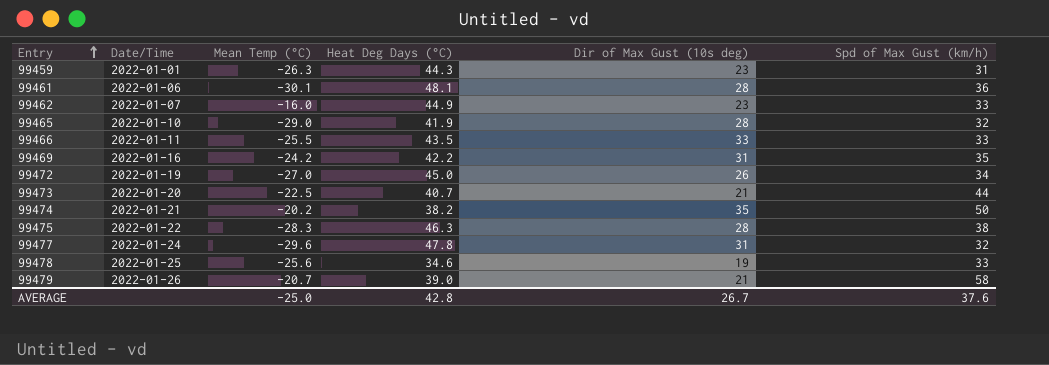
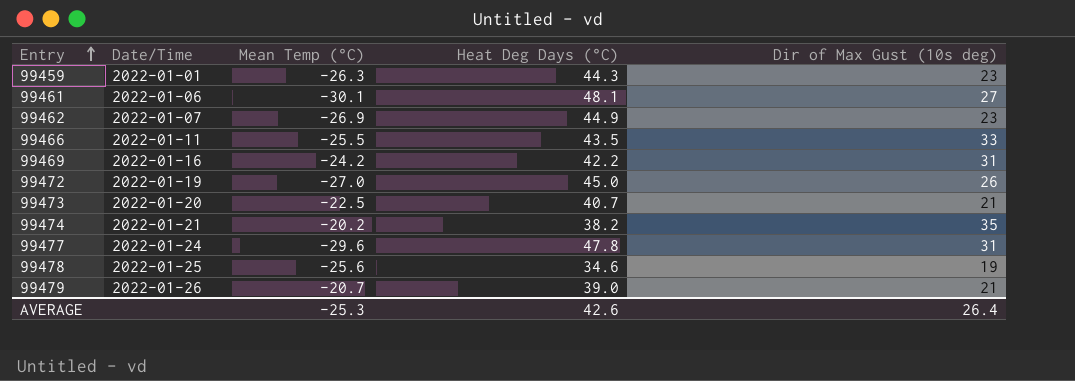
column Spd of Max Gust (km/h) | position: 6 -> none
row 99465: 2022-01-10 | -29.0 | 41.9 | 28 | 32 -> none
row 99475: 2022-01-22 | -28.3 | 46.3 | 28 | 38 -> none
99461 | Dir of Max Gust (10s deg): 28 -> 27
99462 | Mean Temp (°C): -16.0 -> -26.9
AVERAGE | Mean Temp (°C): -25.0 -> -25.3
AVERAGE | Heat Deg Days (°C): 42.8 -> 42.6
AVERAGE | Dir of Max Gust (10s deg): 26.7 -> 26.4

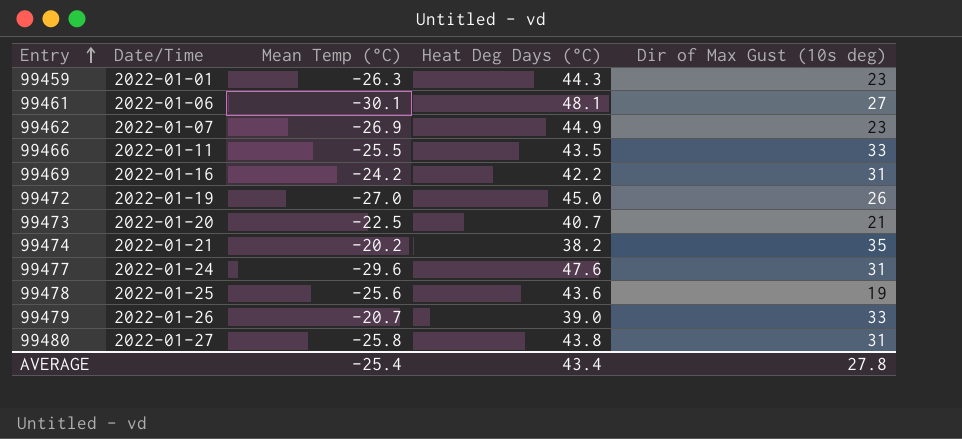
99477 | Heat Deg Days (°C): 47.8 -> 47.6
99478 | Heat Deg Days (°C): 34.6 -> 43.6
99479 | Dir of Max Gust (10s deg): 21 -> 33
row 99480: none -> 2022-01-27 | -25.8 | 43.8 | 31
AVERAGE | Mean Temp (°C): -25.3 -> -25.4
AVERAGE | Heat Deg Days (°C): 42.6 -> 43.4
AVERAGE | Dir of Max Gust (10s deg): 26.4 -> 27.8

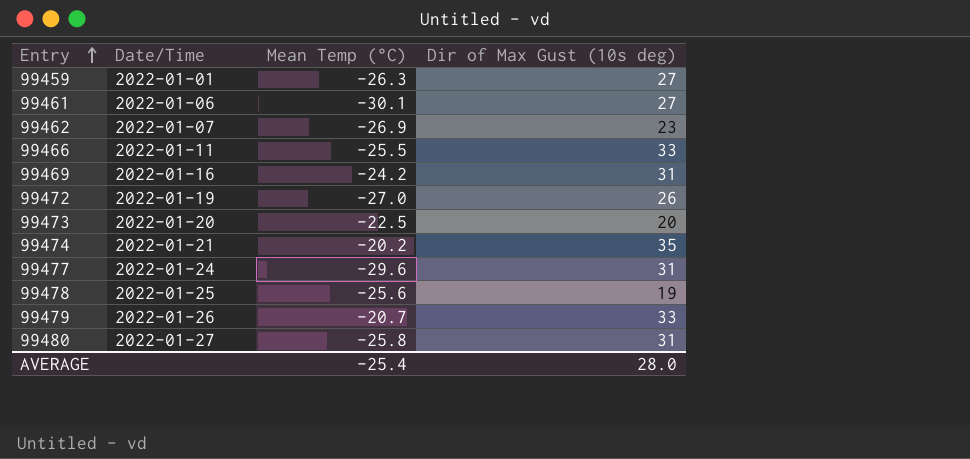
column Heat Deg Days (°C) | position: 4 -> none
99459 | Dir of Max Gust (10s deg): 23 -> 27
99473 | Dir of Max Gust (10s deg): 21 -> 20
AVERAGE | Dir of Max Gust (10s deg): 27.8 -> 28.0

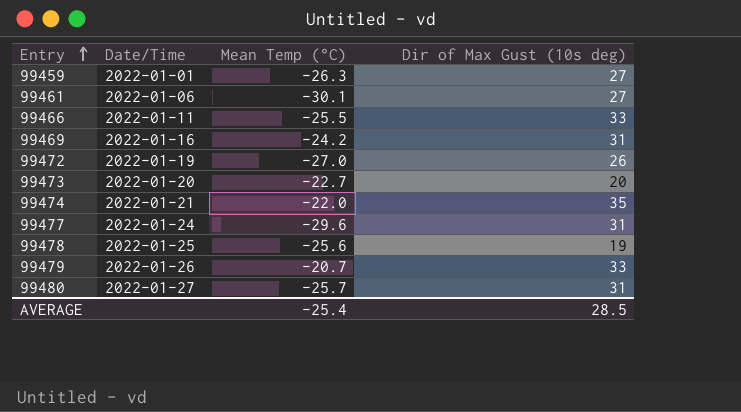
row 99462: 2022-01-07 | -26.9 | 23 -> none
99473 | Mean Temp (°C): -22.5 -> -22.7
99474 | Mean Temp (°C): -20.2 -> -22.0
99480 | Mean Temp (°C): -25.8 -> -25.7
AVERAGE | Dir of Max Gust (10s deg): 28.0 -> 28.5

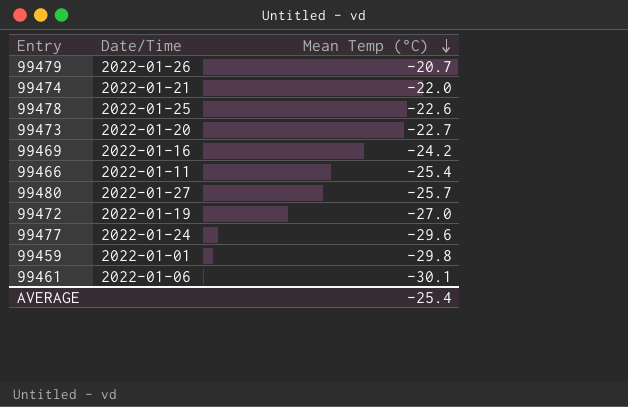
row order: Entry ascending -> Mean Temp (°C) descending
column Dir of Max Gust (10s deg) | position: 4 -> none
99478 | Mean Temp (°C): -25.6 -> -22.6
99466 | Mean Temp (°C): -25.5 -> -25.4
99459 | Mean Temp (°C): -26.3 -> -29.8

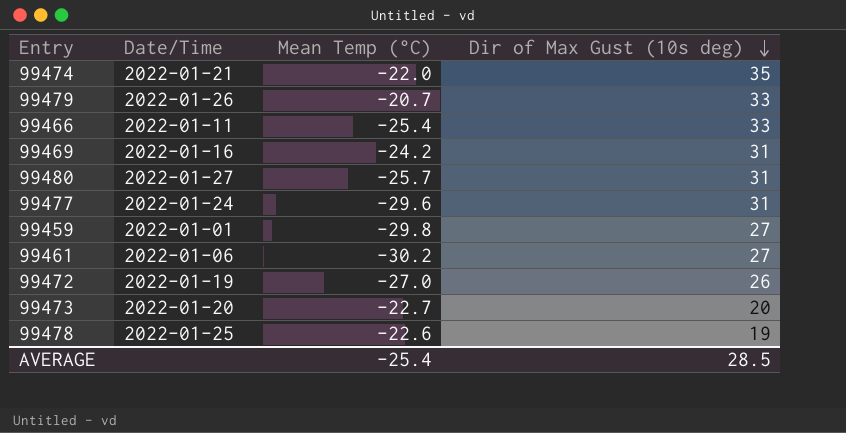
row order: Mean Temp (°C) descending -> Dir of Max Gust (10s deg) descending
column Dir of Max Gust (10s deg) | position: none -> 4
99461 | Mean Temp (°C): -30.1 -> -30.2

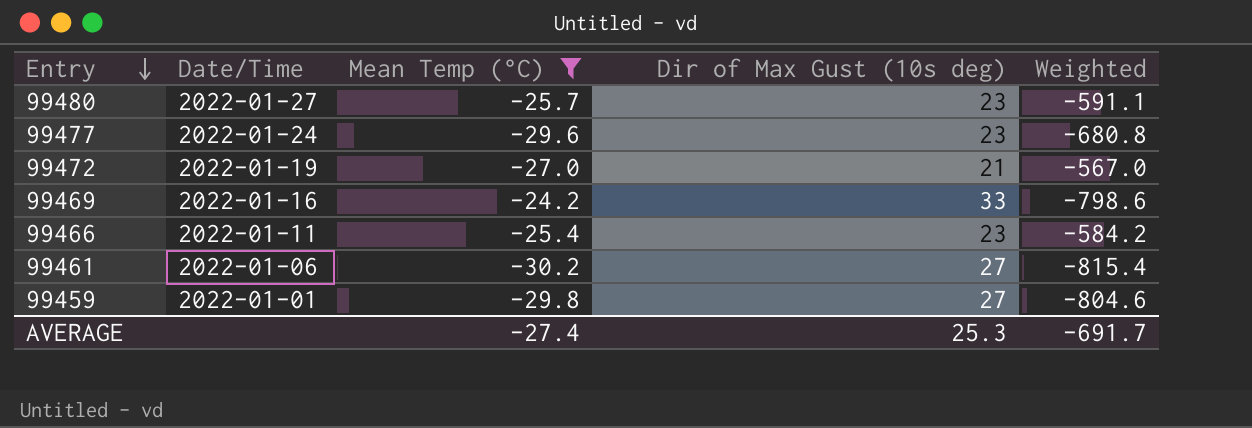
filter: none -> Mean Temp (°C) <= -24.2
row order: Dir of Max Gust (10s deg) descending -> Entry descending
column Weighted | formula: none -> [Mean Temp (°C)] * [Dir of Max Gust (10s deg)]
99480 | Dir of Max Gust (10s deg): 31 -> 23
99477 | Dir of Max Gust (10s deg): 31 -> 23
99472 | Dir of Max Gust (10s deg): 26 -> 21
99469 | Dir of Max Gust (10s deg): 31 -> 33
99466 | Dir of Max Gust (10s deg): 33 -> 23
AVERAGE | Mean Temp (°C): -25.4 -> -27.4
AVERAGE | Dir of Max Gust (10s deg): 28.5 -> 25.3

